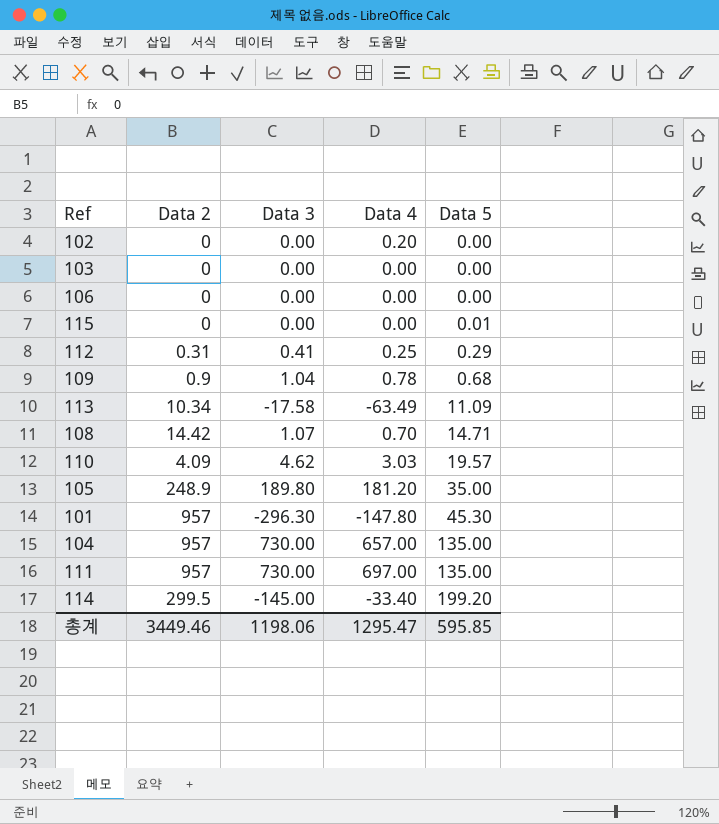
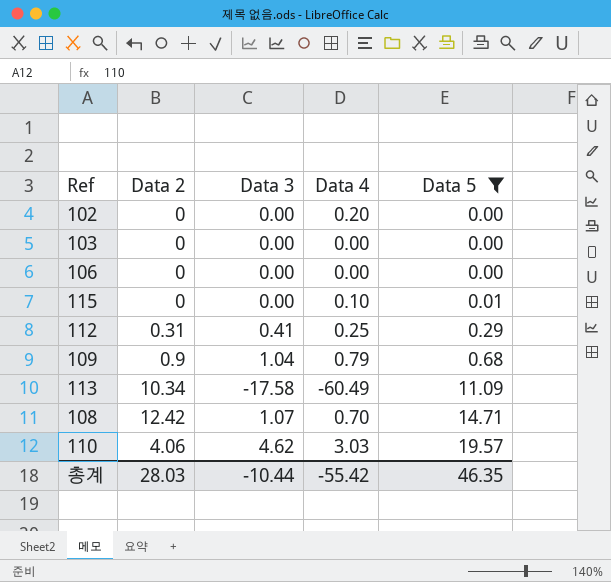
filter: none -> Data 5 <= 19.57
115 | Data 4: 0.00 -> 0.10
109 | Data 4: 0.78 -> 0.79
113 | Data 4: -63.49 -> -60.49
108 | Data 2: 14.42 -> 12.42
110 | Data 2: 4.09 -> 4.06
총계 | Data 2: 3449.46 -> 28.03
총계 | Data 3: 1198.06 -> -10.44
총계 | Data 4: 1295.47 -> -55.42
총계 | Data 5: 595.85 -> 46.35

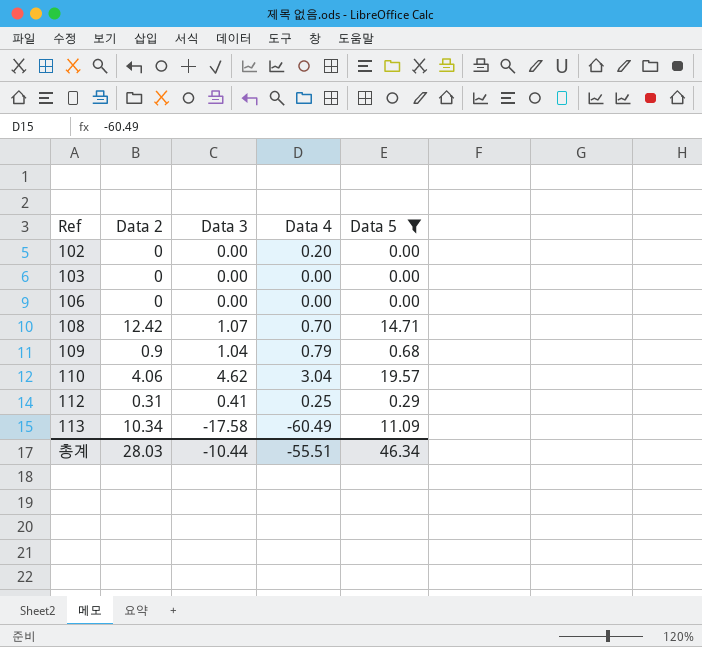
row order: Data 5 ascending -> Ref ascending
row 115: 0 | 0.00 | 0.10 | 0.01 -> none
110 | Data 4: 3.03 -> 3.04
총계 | Data 4: -55.42 -> -55.51
총계 | Data 5: 46.35 -> 46.34

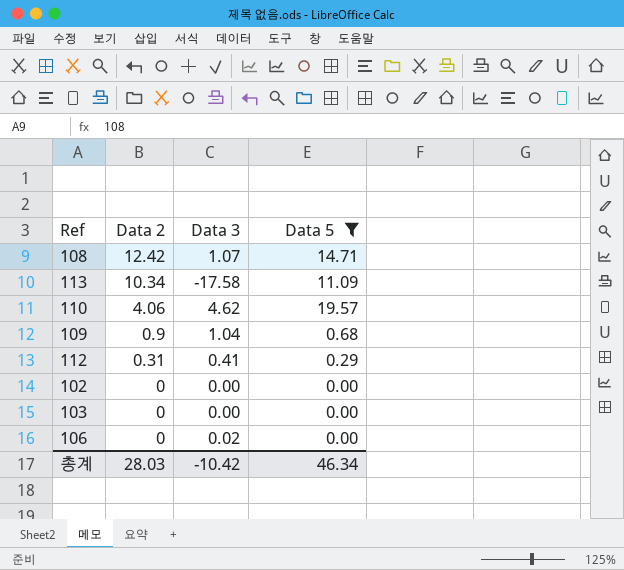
row order: Ref ascending -> Data 2 descending
column Data 4 | position: 4 -> none
106 | Data 3: 0.00 -> 0.02
총계 | Data 3: -10.44 -> -10.42

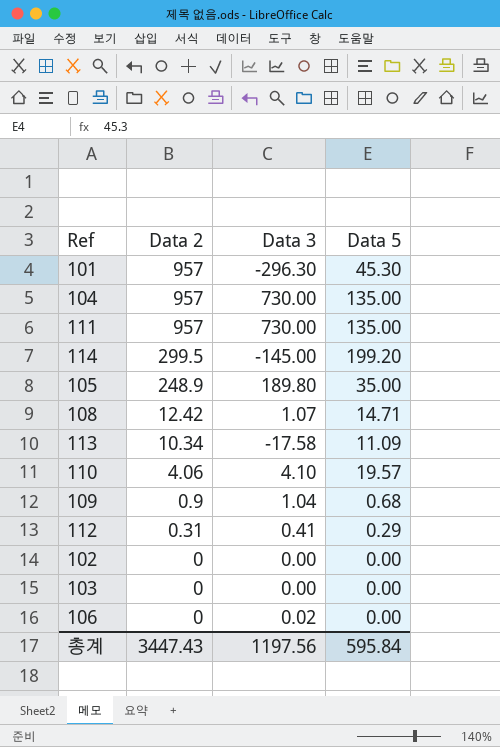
filter: Data 5 <= 19.57 -> none
110 | Data 3: 4.62 -> 4.10
총계 | Data 2: 28.03 -> 3447.43
총계 | Data 3: -10.42 -> 1197.56
총계 | Data 5: 46.34 -> 595.84

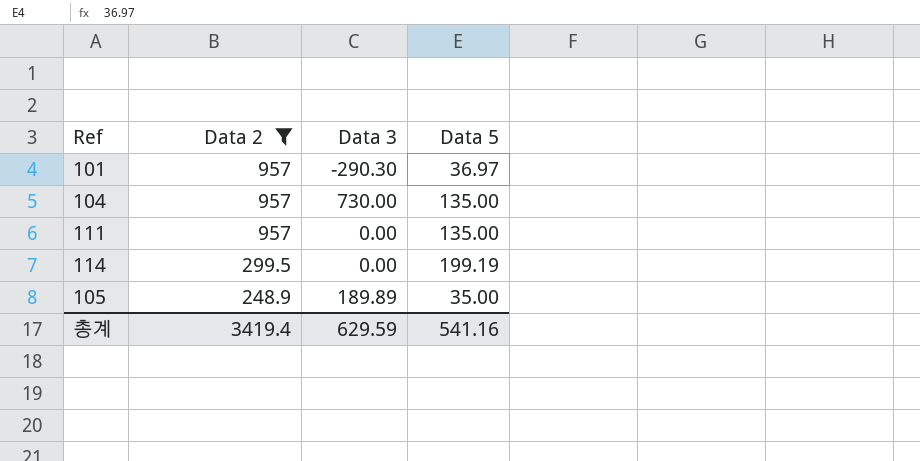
filter: none -> Data 2 >= 248.9
101 | Data 3: -296.30 -> -290.30
101 | Data 5: 45.30 -> 36.97
111 | Data 3: 730.00 -> 0.00
114 | Data 3: -145.00 -> 0.00
114 | Data 5: 199.20 -> 199.19
105 | Data 3: 189.80 -> 189.89
총계 | Data 2: 3447.43 -> 3419.4
총계 | Data 3: 1197.56 -> 629.59
총계 | Data 5: 595.84 -> 541.16

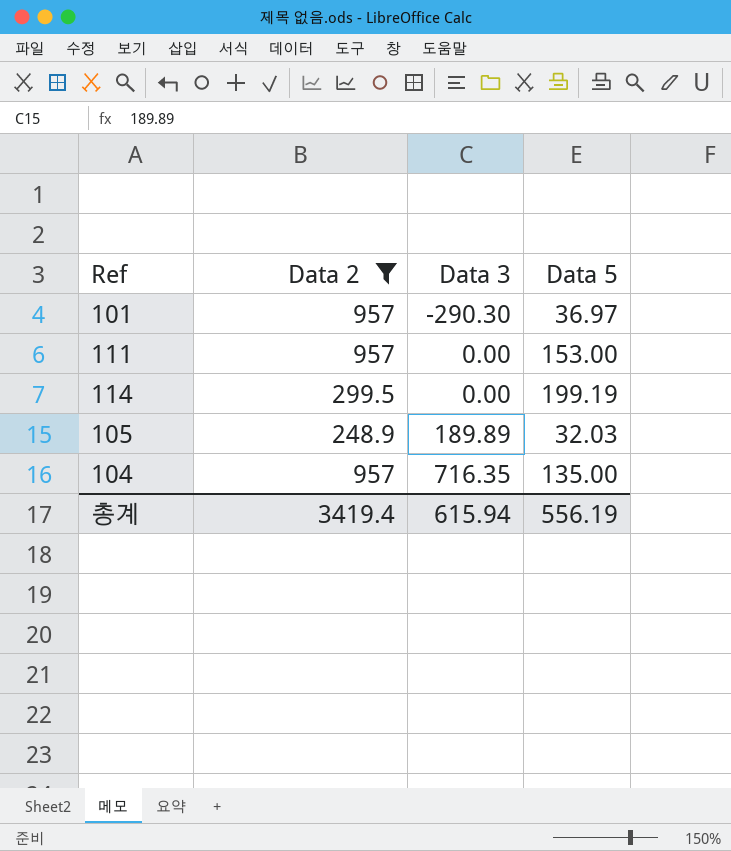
row order: Data 2 descending -> Data 3 ascending
111 | Data 5: 135.00 -> 153.00
105 | Data 5: 35.00 -> 32.03
104 | Data 3: 730.00 -> 716.35
총계 | Data 3: 629.59 -> 615.94
총계 | Data 5: 541.16 -> 556.19

